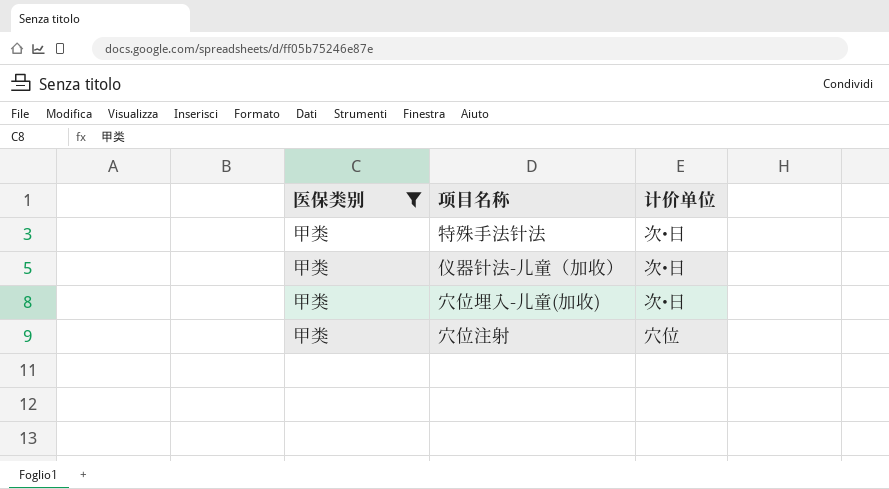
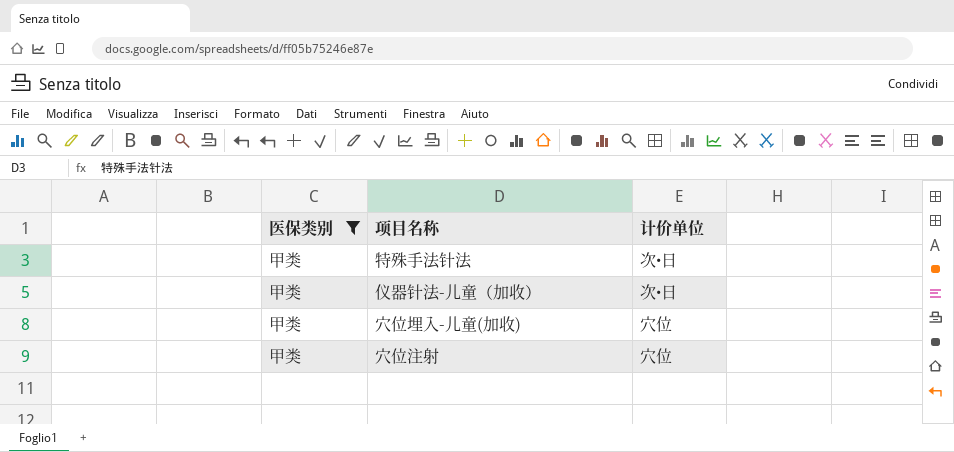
穴位埋入-儿童(加收) | 计价单位: 次•日 -> 穴位

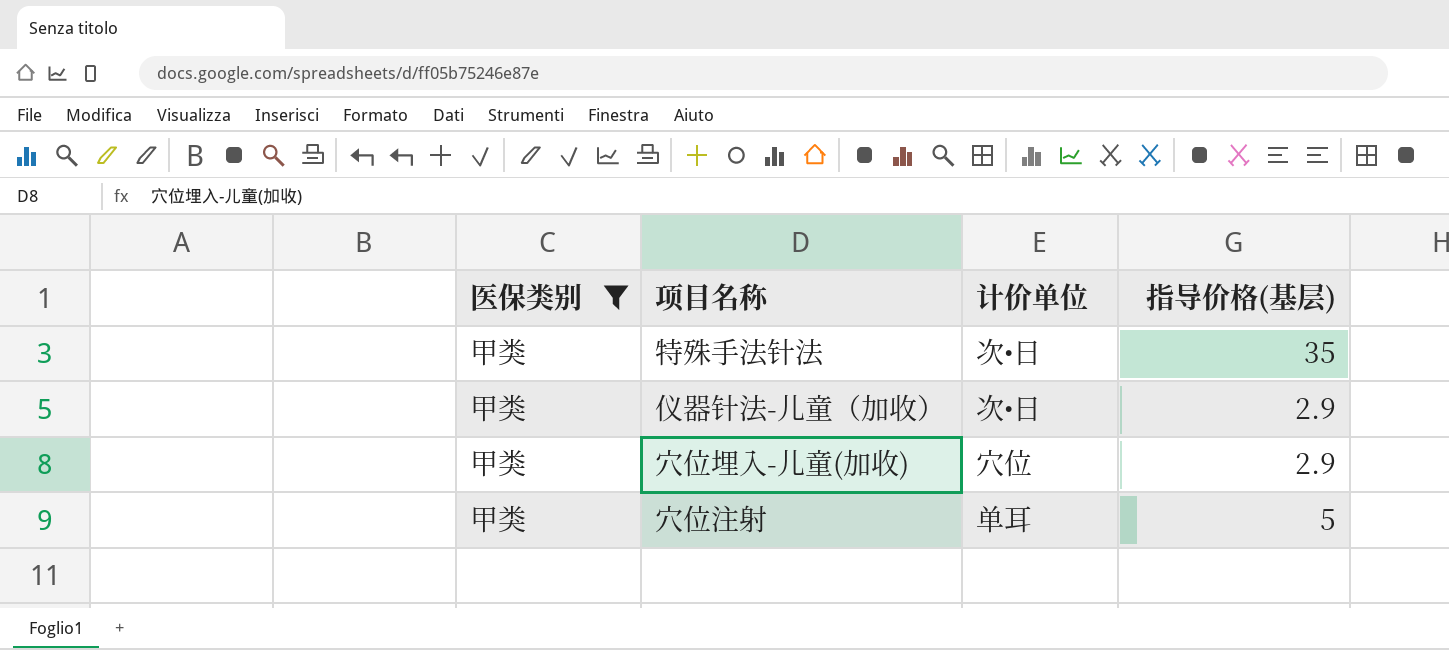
column 指导价格(基层) | position: none -> 4
穴位注射 | 计价单位: 穴位 -> 单耳

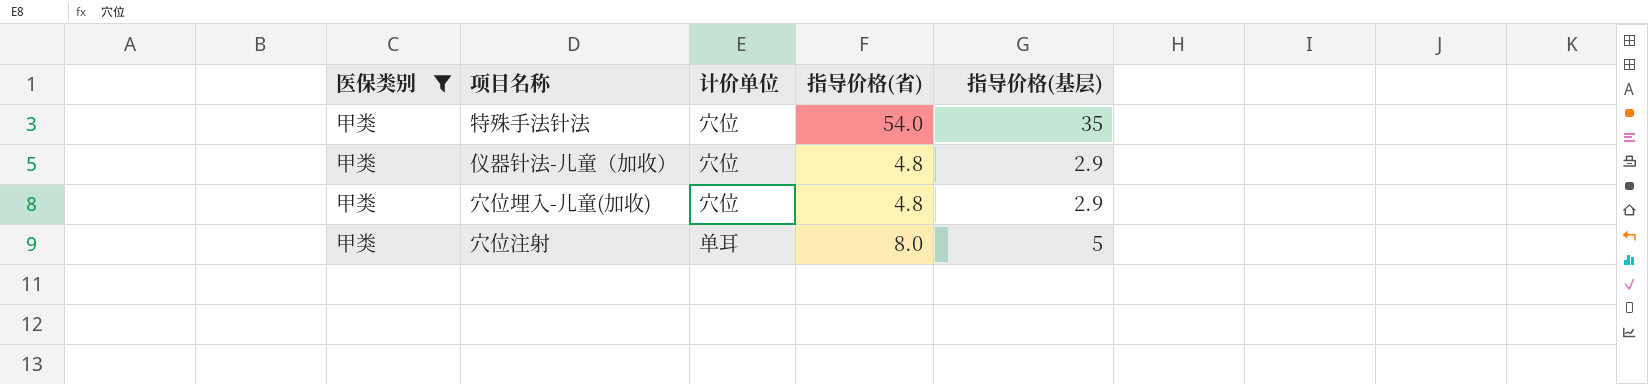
column 指导价格(省) | position: none -> 4
特殊手法针法 | 计价单位: 次•日 -> 穴位
仪器针法-儿童（加收） | 计价单位: 次•日 -> 穴位

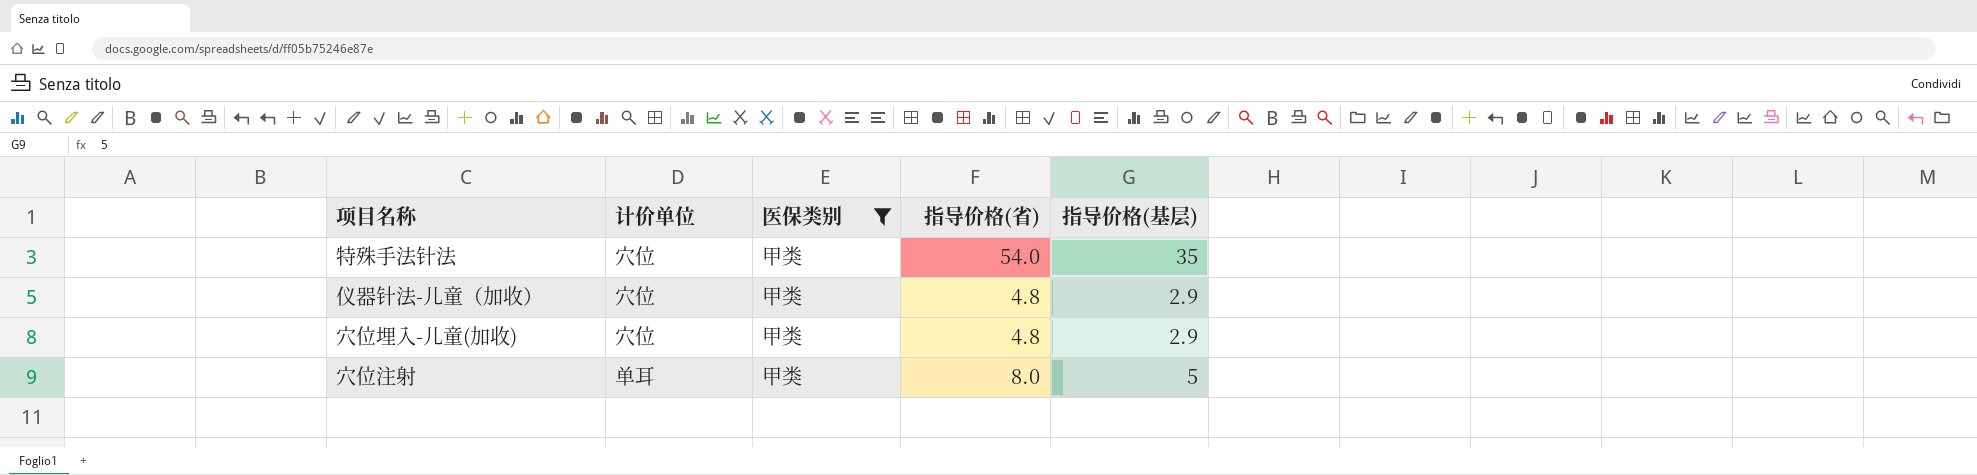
column 医保类别 | position: 1 -> 3

